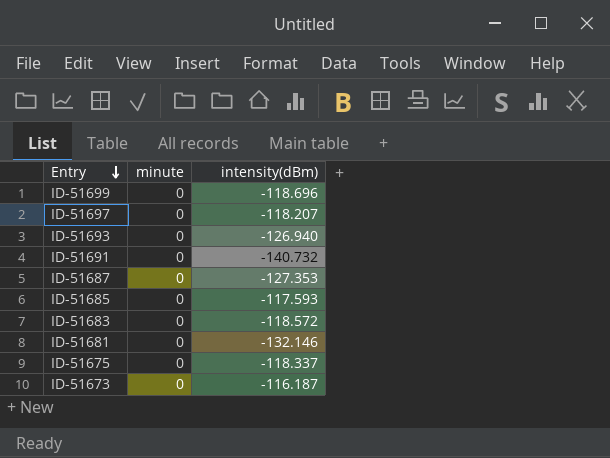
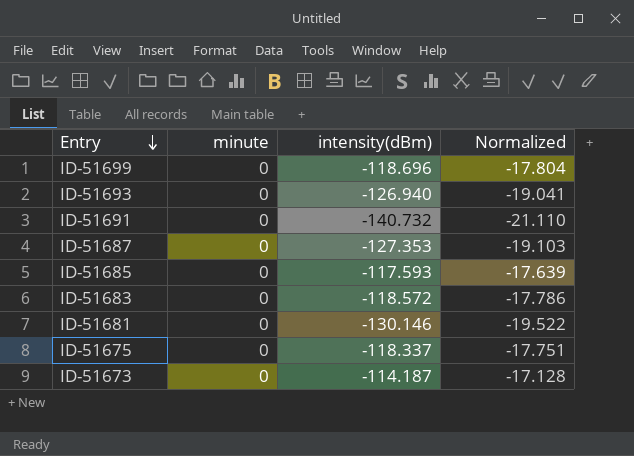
column Normalized | formula: none -> [intensity(dBm)] * 0.15
row ID-51697: 0 | -118.207 -> none
ID-51681 | intensity(dBm): -132.146 -> -130.146
ID-51673 | intensity(dBm): -116.187 -> -114.187

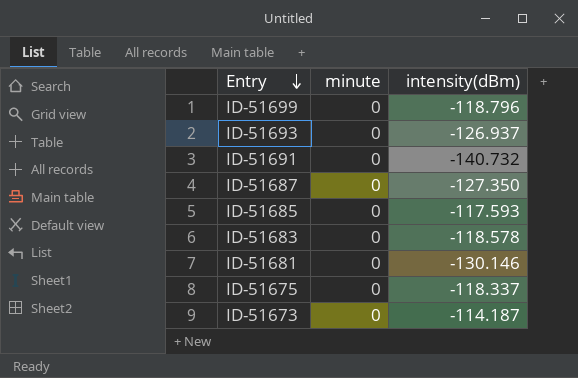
column Normalized | formula: [intensity(dBm)] * 0.15 -> none
ID-51699 | intensity(dBm): -118.696 -> -118.796
ID-51693 | intensity(dBm): -126.940 -> -126.937
ID-51687 | intensity(dBm): -127.353 -> -127.350
ID-51683 | intensity(dBm): -118.572 -> -118.578

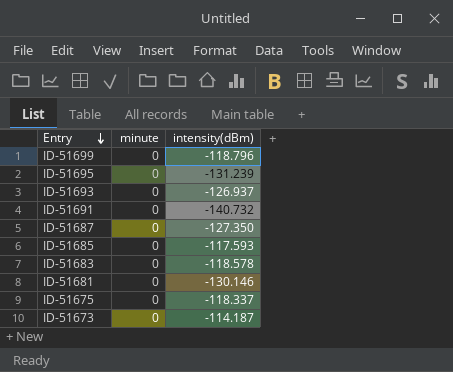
row ID-51695: none -> 0 | -131.239

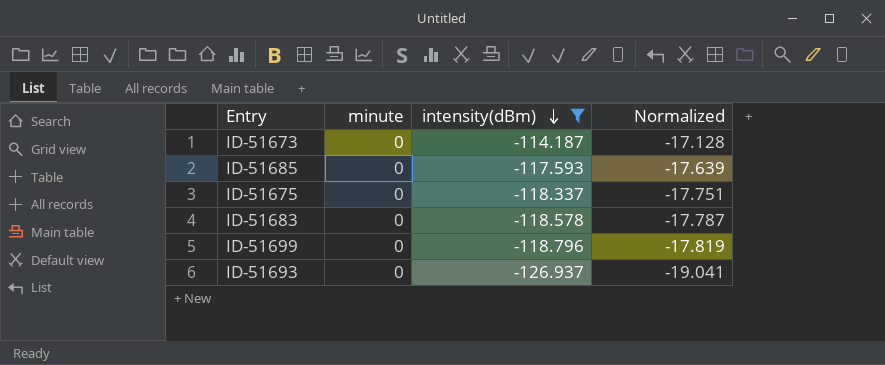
filter: none -> intensity(dBm) >= -126.937
row order: Entry descending -> intensity(dBm) descending
column Normalized | formula: none -> [intensity(dBm)] * 0.15

